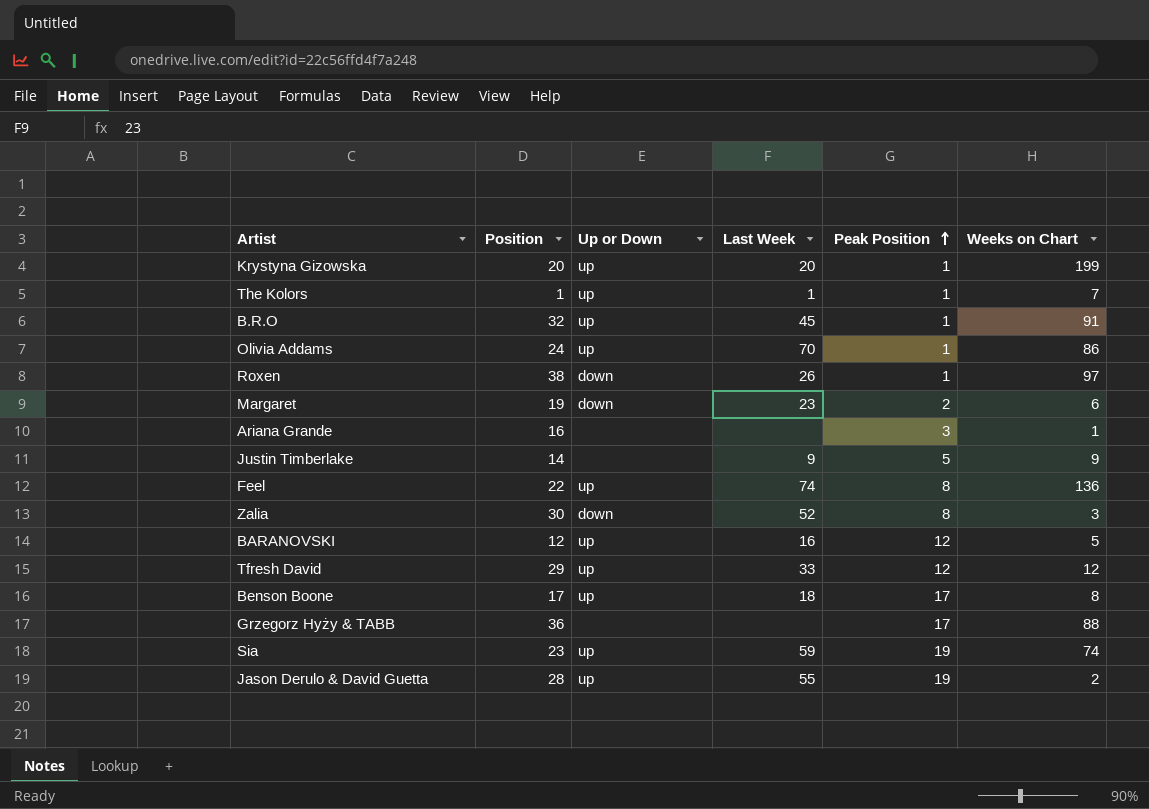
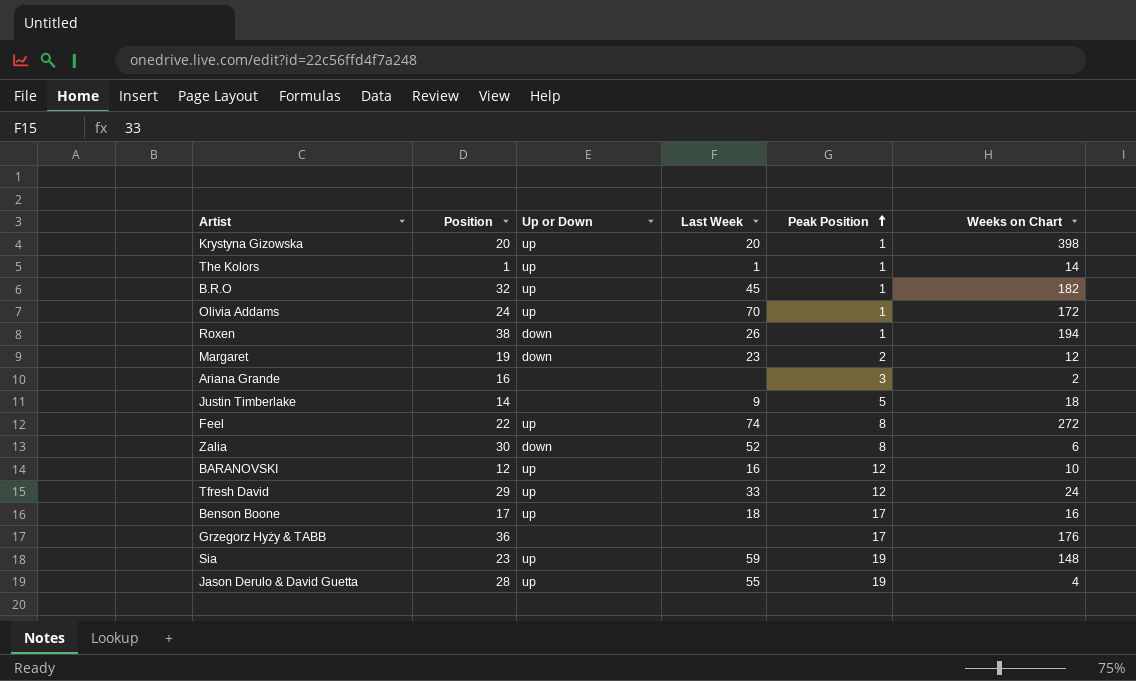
Krystyna Gizowska | Weeks on Chart: 199 -> 398
The Kolors | Weeks on Chart: 7 -> 14
B.R.O | Weeks on Chart: 91 -> 182
Olivia Addams | Weeks on Chart: 86 -> 172
Roxen | Weeks on Chart: 97 -> 194
Margaret | Weeks on Chart: 6 -> 12
Ariana Grande | Weeks on Chart: 1 -> 2
Justin Timberlake | Weeks on Chart: 9 -> 18
Feel | Weeks on Chart: 136 -> 272
Zalia | Weeks on Chart: 3 -> 6
BARANOVSKI | Weeks on Chart: 5 -> 10
Tfresh David | Weeks on Chart: 12 -> 24
Benson Boone | Weeks on Chart: 8 -> 16
Grzegorz Hyży & TABB | Weeks on Chart: 88 -> 176
Sia | Weeks on Chart: 74 -> 148
Jason Derulo & David Guetta | Weeks on Chart: 2 -> 4

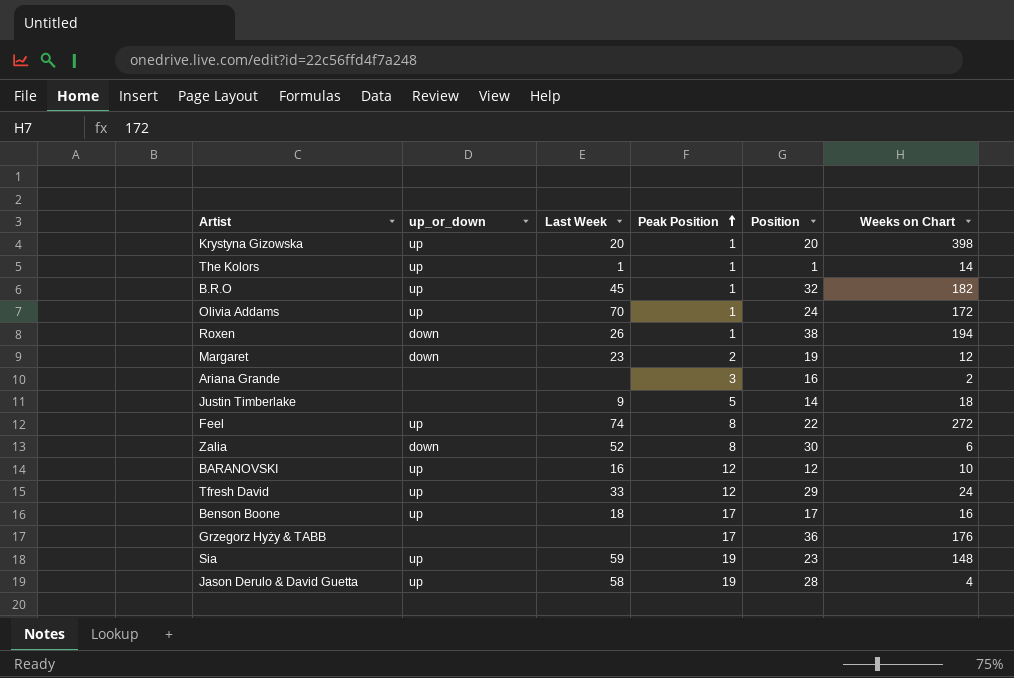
column name: Up or Down -> up_or_down
column Position | position: 2 -> 5
Jason Derulo & David Guetta | Last Week: 55 -> 58

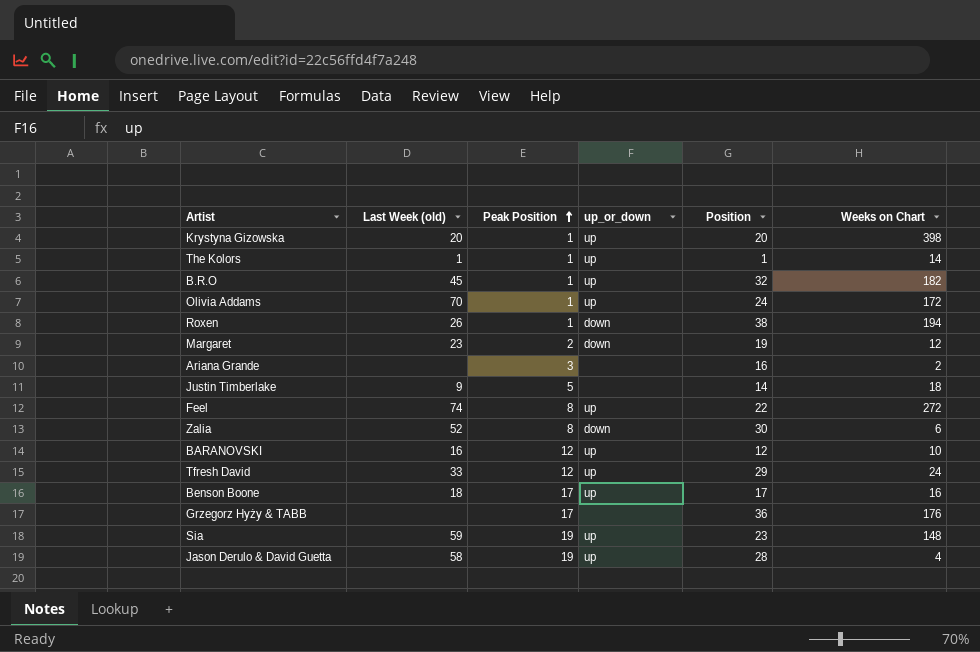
column name: Last Week -> Last Week (old)
column up_or_down | position: 2 -> 4

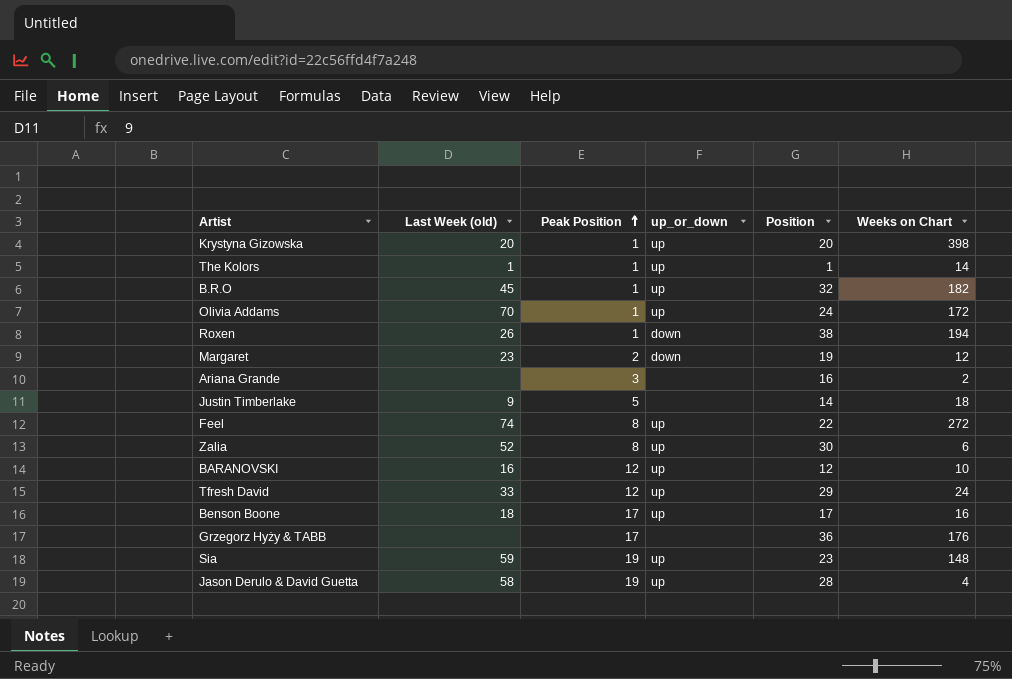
Zalia | up_or_down: down -> up

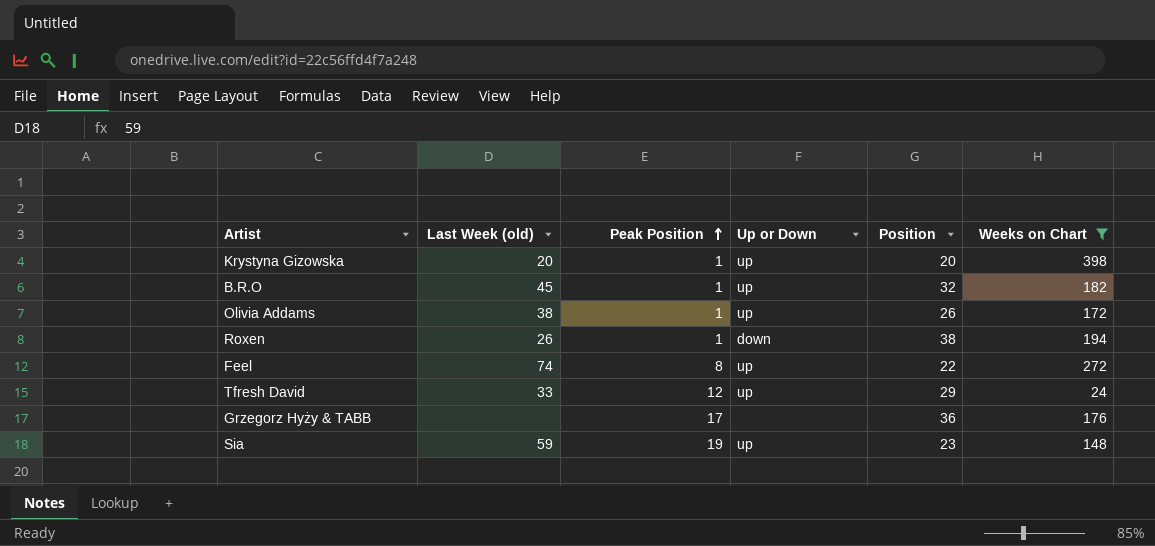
filter: none -> Weeks on Chart >= 24
column name: up_or_down -> Up or Down
Olivia Addams | Last Week (old): 70 -> 38
Olivia Addams | Position: 24 -> 26

